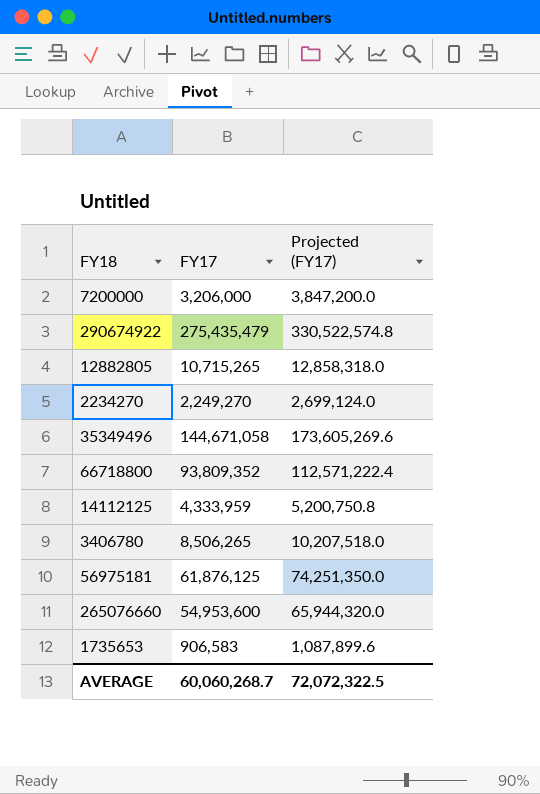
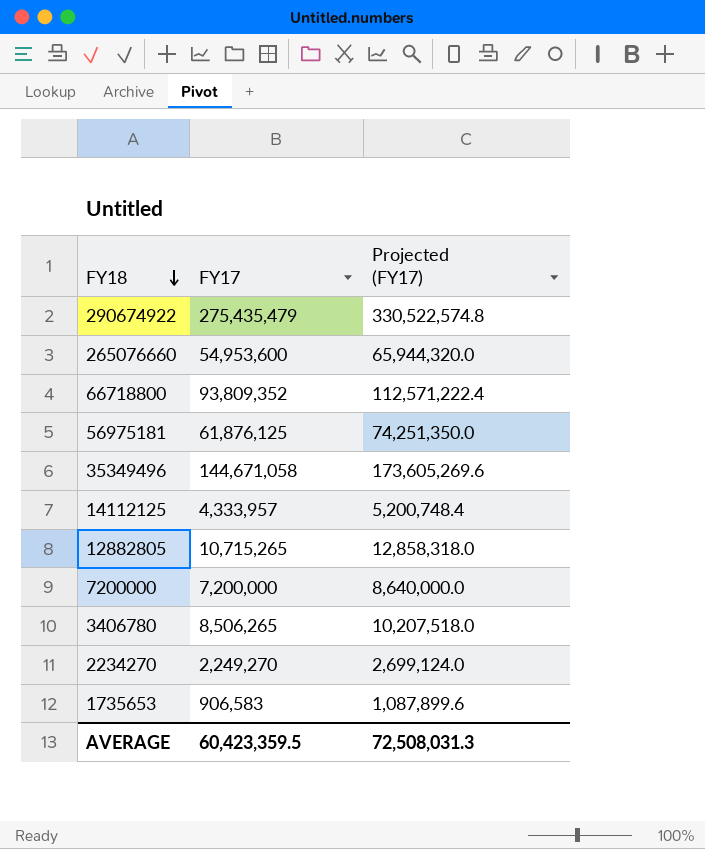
row order: none -> FY18 descending
14112125 | FY17: 4,333,959 -> 4,333,957
14112125 | Projected (FY17): 5,200,750.8 -> 5,200,748.4
7200000 | FY17: 3,206,000 -> 7,200,000
7200000 | Projected (FY17): 3,847,200.0 -> 8,640,000.0
AVERAGE | FY17: 60,060,268.7 -> 60,423,359.5
AVERAGE | Projected (FY17): 72,072,322.5 -> 72,508,031.3

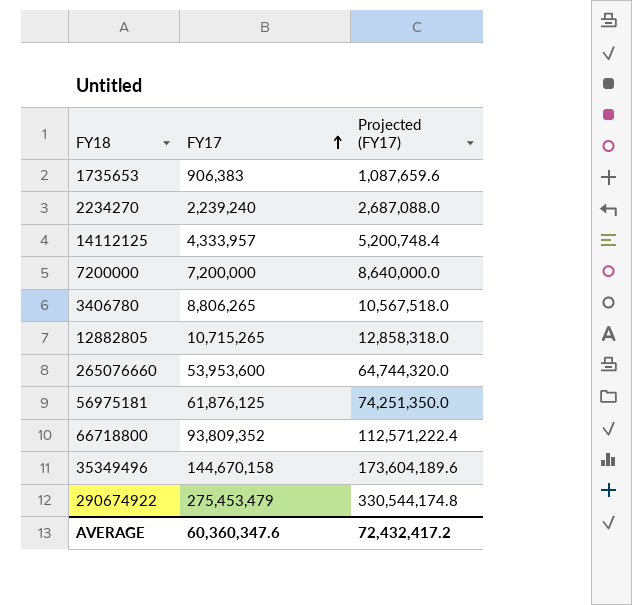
row order: FY18 descending -> FY17 ascending
1735653 | FY17: 906,583 -> 906,383
1735653 | Projected (FY17): 1,087,899.6 -> 1,087,659.6
2234270 | FY17: 2,249,270 -> 2,239,240
2234270 | Projected (FY17): 2,699,124.0 -> 2,687,088.0
3406780 | FY17: 8,506,265 -> 8,806,265
3406780 | Projected (FY17): 10,207,518.0 -> 10,567,518.0
265076660 | FY17: 54,953,600 -> 53,953,600
265076660 | Projected (FY17): 65,944,320.0 -> 64,744,320.0
35349496 | FY17: 144,671,058 -> 144,670,158
35349496 | Projected (FY17): 173,605,269.6 -> 173,604,189.6
290674922 | FY17: 275,435,479 -> 275,453,479
290674922 | Projected (FY17): 330,522,574.8 -> 330,544,174.8
AVERAGE | FY17: 60,423,359.5 -> 60,360,347.6
AVERAGE | Projected (FY17): 72,508,031.3 -> 72,432,417.2

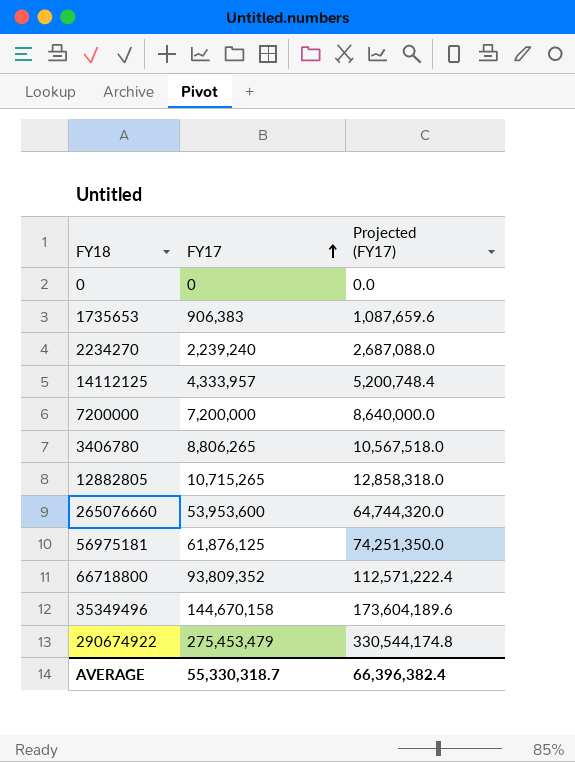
row 0: none -> 0 | 0.0
AVERAGE | FY17: 60,360,347.6 -> 55,330,318.7
AVERAGE | Projected (FY17): 72,432,417.2 -> 66,396,382.4

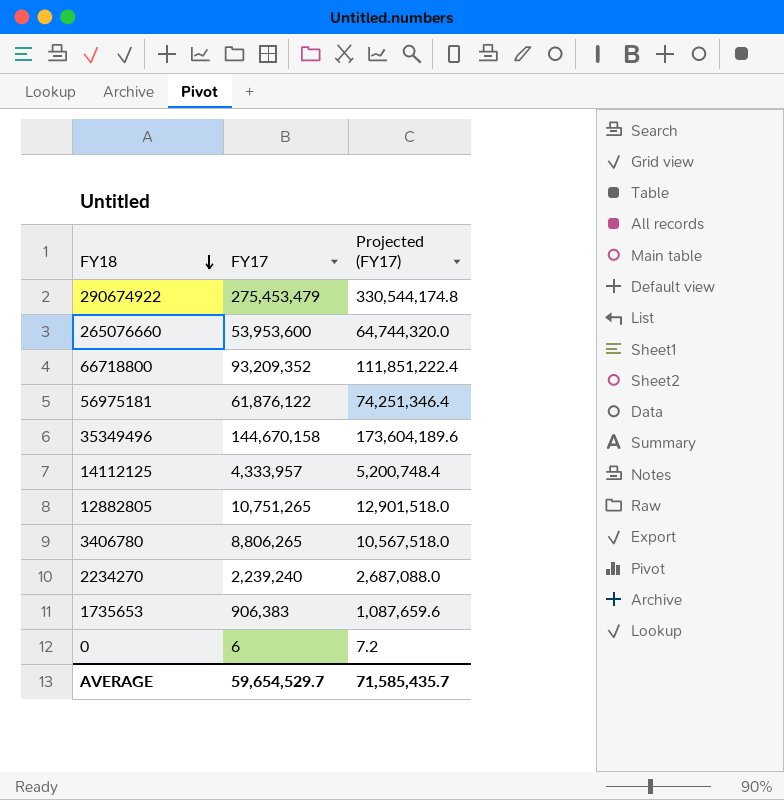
row order: FY17 ascending -> FY18 descending
row 7200000: 7,200,000 | 8,640,000.0 -> none
66718800 | FY17: 93,809,352 -> 93,209,352
66718800 | Projected (FY17): 112,571,222.4 -> 111,851,222.4
56975181 | FY17: 61,876,125 -> 61,876,122
56975181 | Projected (FY17): 74,251,350.0 -> 74,251,346.4
12882805 | FY17: 10,715,265 -> 10,751,265
12882805 | Projected (FY17): 12,858,318.0 -> 12,901,518.0
0 | FY17: 0 -> 6
0 | Projected (FY17): 0.0 -> 7.2
AVERAGE | FY17: 55,330,318.7 -> 59,654,529.7
AVERAGE | Projected (FY17): 66,396,382.4 -> 71,585,435.7

